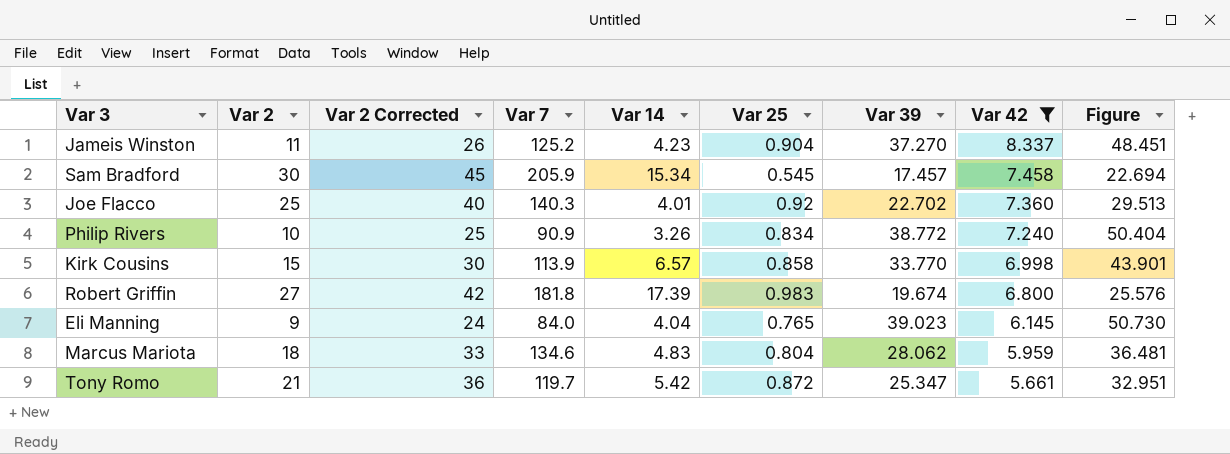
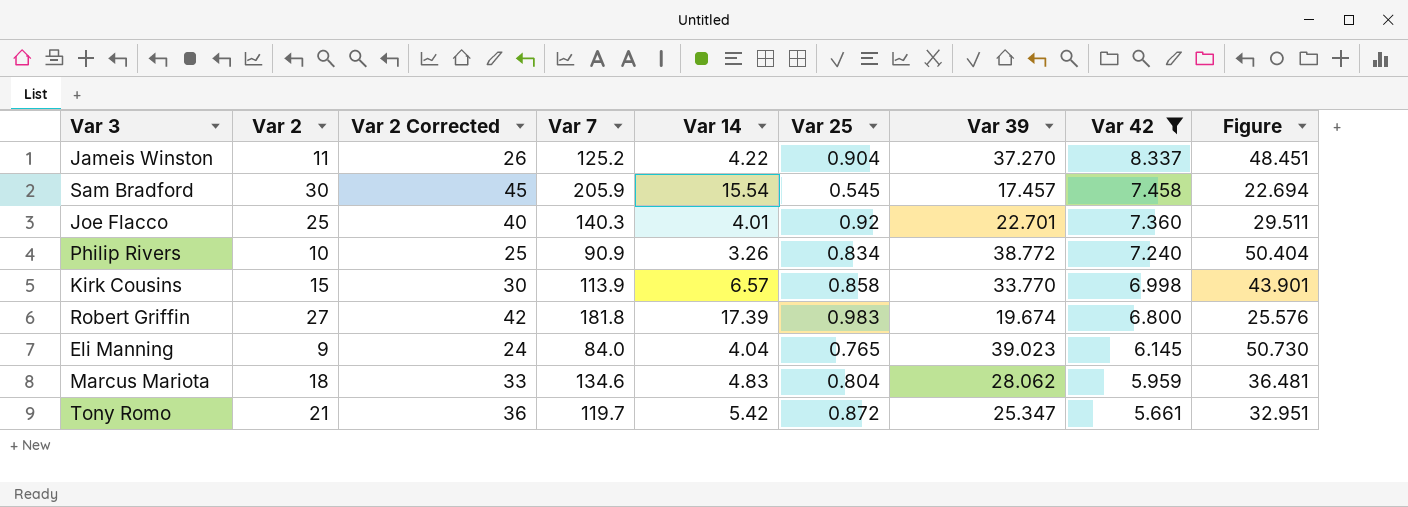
Jameis Winston | Var 14: 4.23 -> 4.22
Sam Bradford | Var 14: 15.34 -> 15.54
Joe Flacco | Var 39: 22.702 -> 22.701
Joe Flacco | Figure: 29.513 -> 29.511

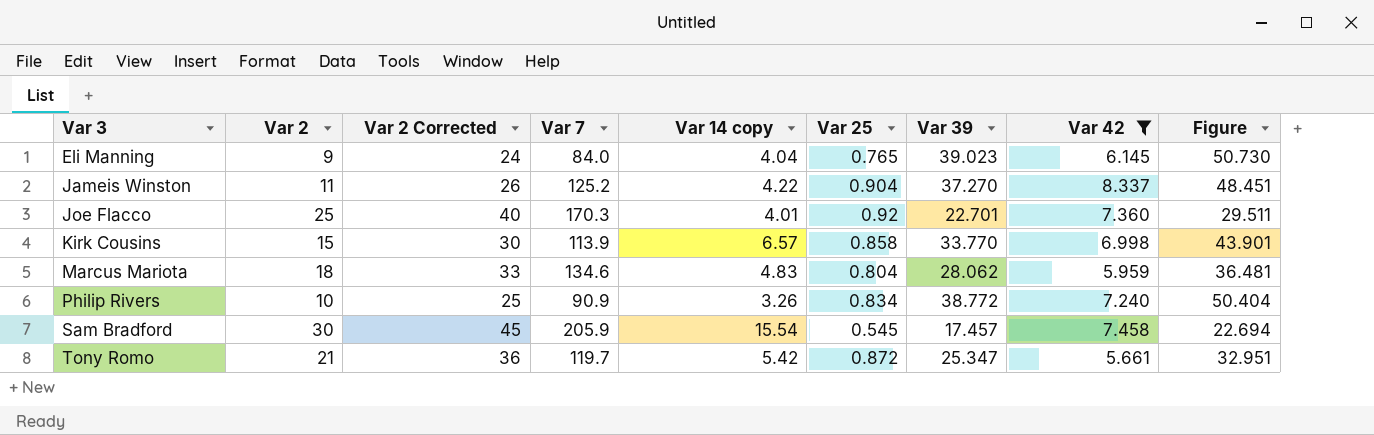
row order: Var 42 descending -> Var 3 ascending
column name: Var 14 -> Var 14 copy
row Robert Griffin: 27 | 42 | 181.8 | 17.39 | 0.983 | 19.674 | 6.800 | 25.576 -> none
Joe Flacco | Var 7: 140.3 -> 170.3

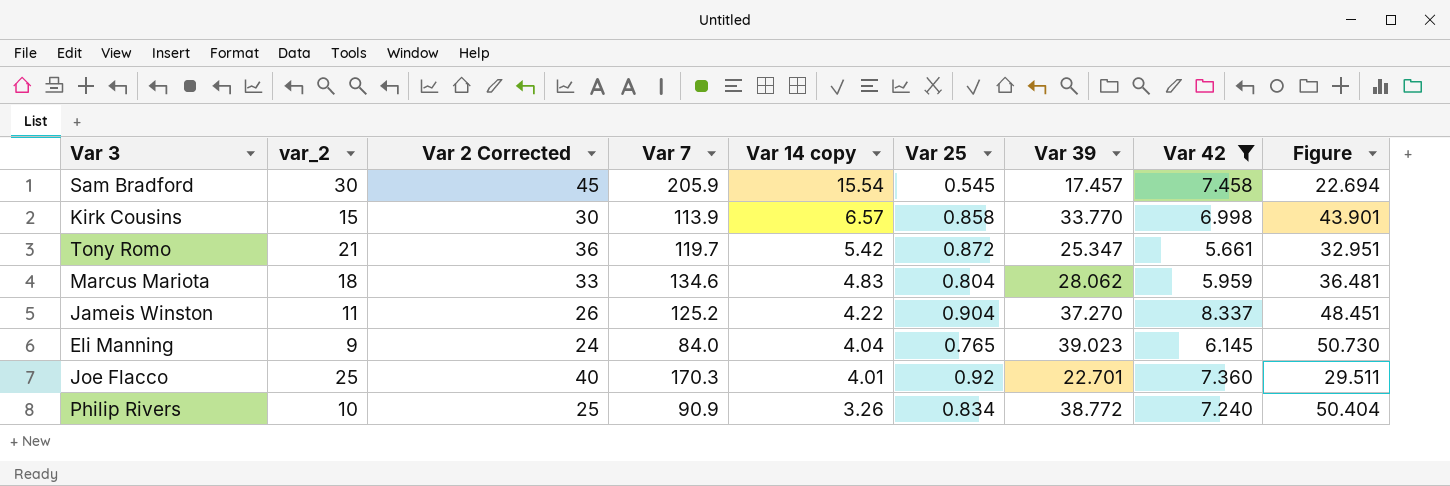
row order: Var 3 ascending -> Var 14 copy descending
column name: Var 2 -> var_2

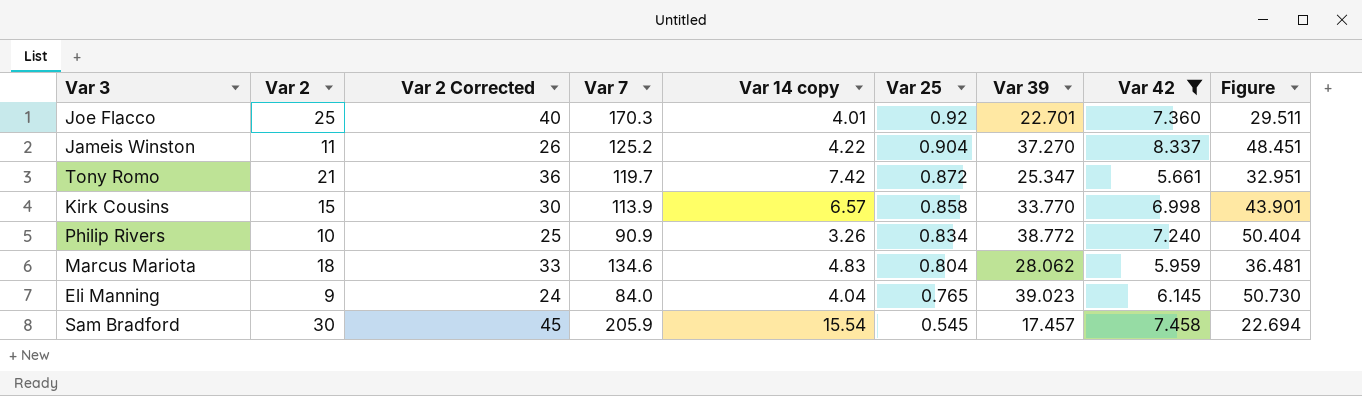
row order: Var 14 copy descending -> Var 25 descending
column name: var_2 -> Var 2
Tony Romo | Var 14 copy: 5.42 -> 7.42

